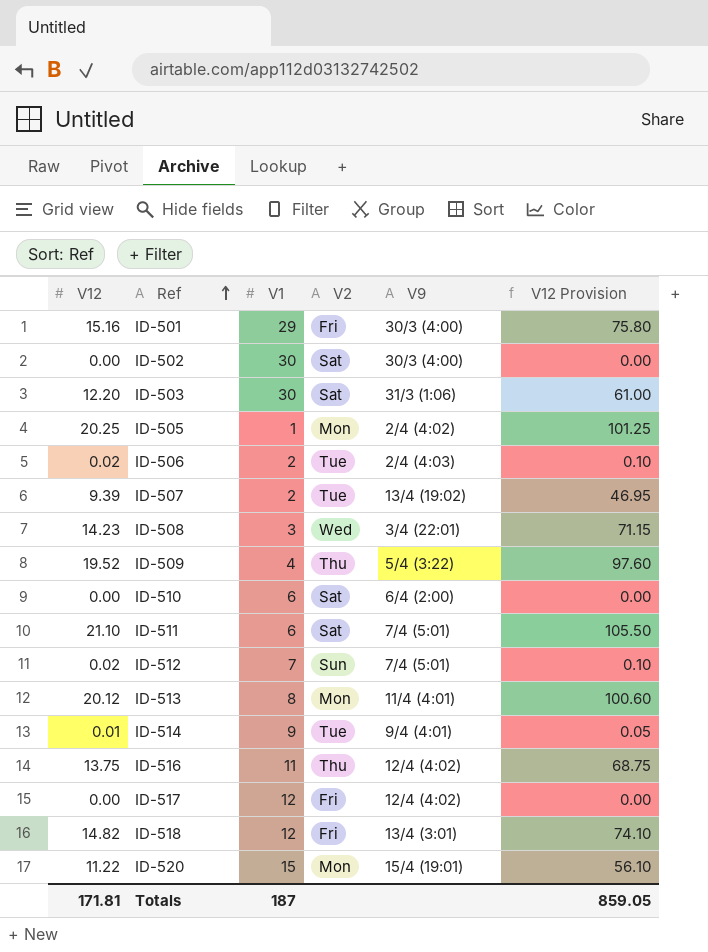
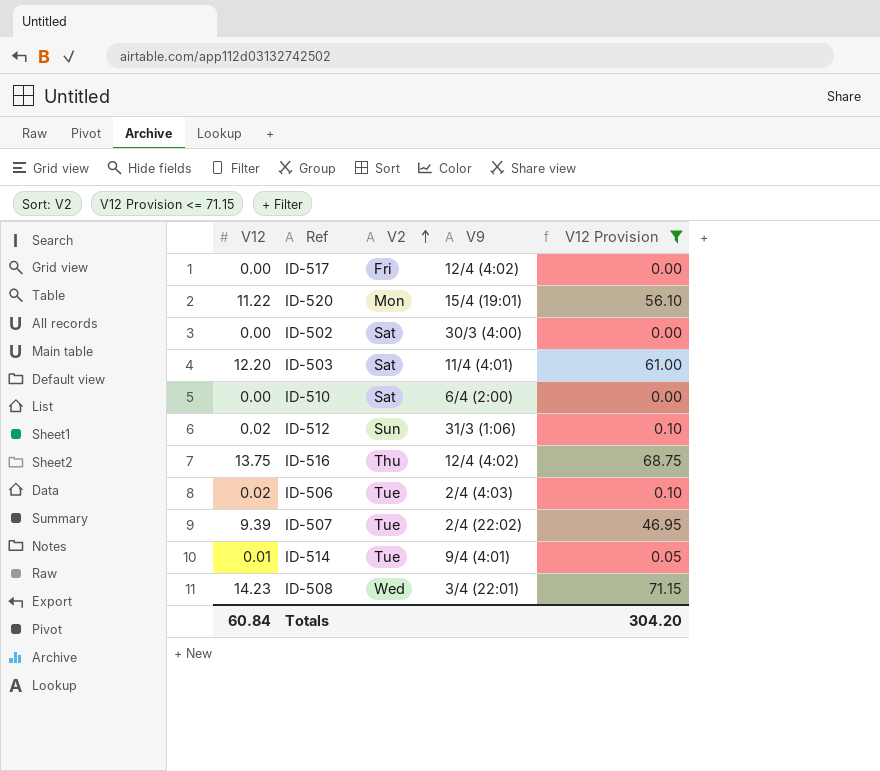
filter: none -> V12 Provision <= 71.15
row order: Ref ascending -> V2 ascending
column V1 | position: 3 -> none
ID-503 | V9: 31/3 (1:06) -> 11/4 (4:01)
ID-512 | V9: 7/4 (5:01) -> 31/3 (1:06)
ID-507 | V9: 13/4 (19:02) -> 2/4 (22:02)
Totals | V12: 171.81 -> 60.84
Totals | V12 Provision: 859.05 -> 304.20

